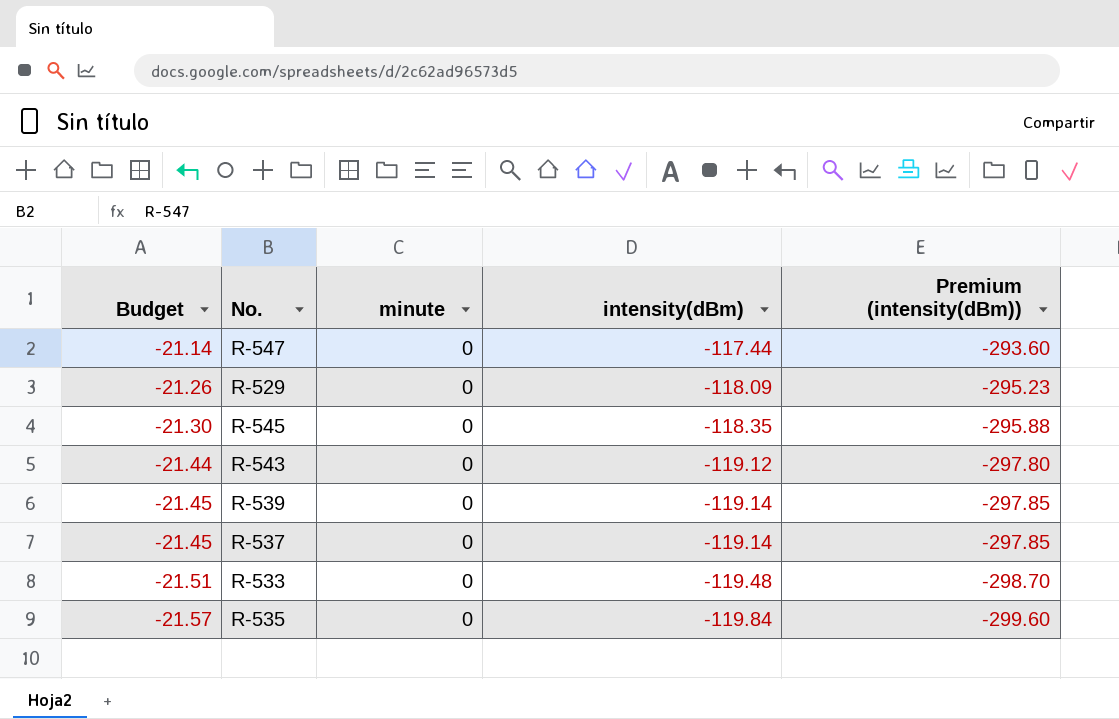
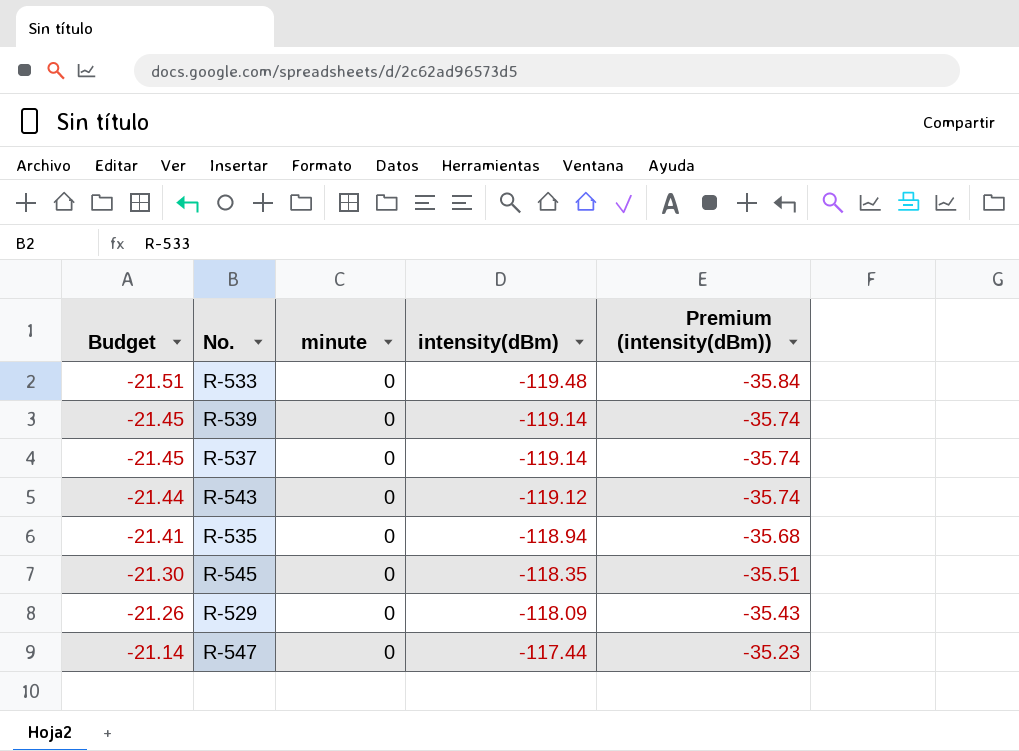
row order: Budget descending -> Budget ascending
column Premium (intensity(dBm)) | formula: [intensity(dBm)] * 2.5 -> [intensity(dBm)] * 0.3
R-535 | Budget: -21.57 -> -21.41
R-535 | intensity(dBm): -119.84 -> -118.94

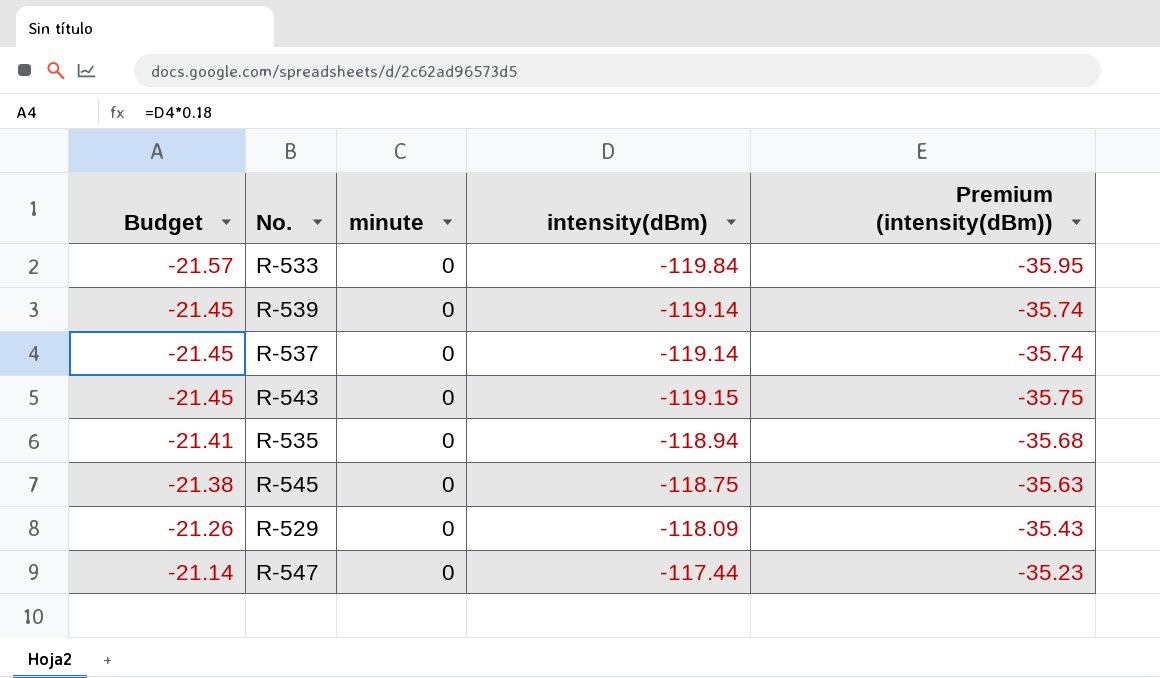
R-533 | Budget: -21.51 -> -21.57
R-533 | intensity(dBm): -119.48 -> -119.84
R-533 | Premium (intensity(dBm)): -35.84 -> -35.95
R-543 | Budget: -21.44 -> -21.45
R-543 | intensity(dBm): -119.12 -> -119.15
R-543 | Premium (intensity(dBm)): -35.74 -> -35.75
R-545 | Budget: -21.30 -> -21.38
R-545 | intensity(dBm): -118.35 -> -118.75
R-545 | Premium (intensity(dBm)): -35.51 -> -35.63

